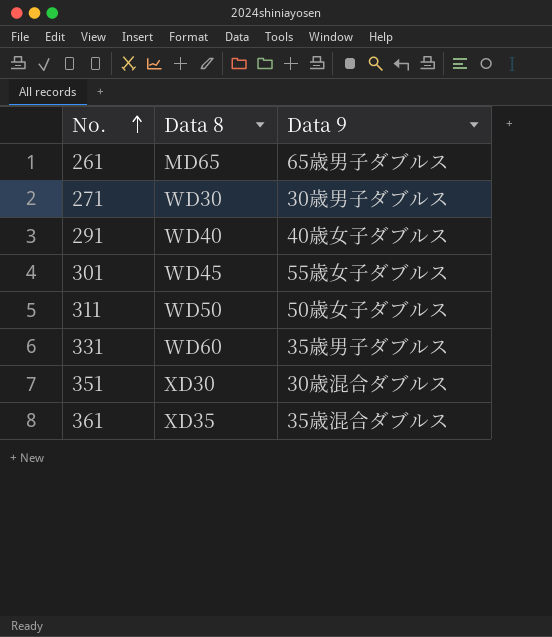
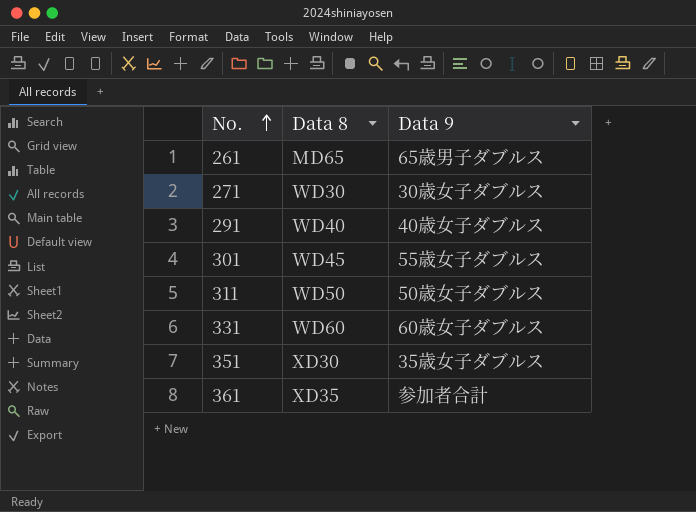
271 | Data 9: 30歳男子ダブルス -> 30歳女子ダブルス
331 | Data 9: 35歳男子ダブルス -> 60歳女子ダブルス
351 | Data 9: 30歳混合ダブルス -> 35歳女子ダブルス
361 | Data 9: 35歳混合ダブルス -> 参加者合計

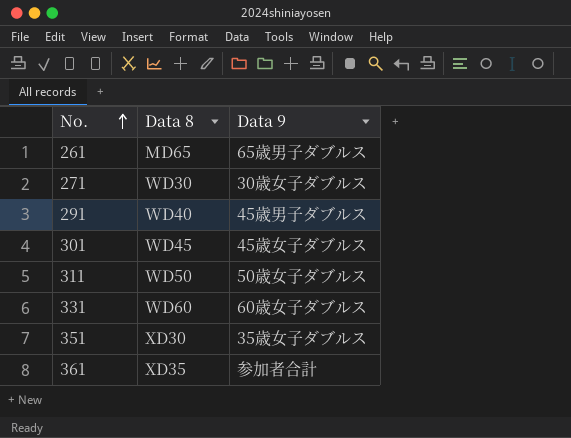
291 | Data 9: 40歳女子ダブルス -> 45歳男子ダブルス
301 | Data 9: 55歳女子ダブルス -> 45歳女子ダブルス

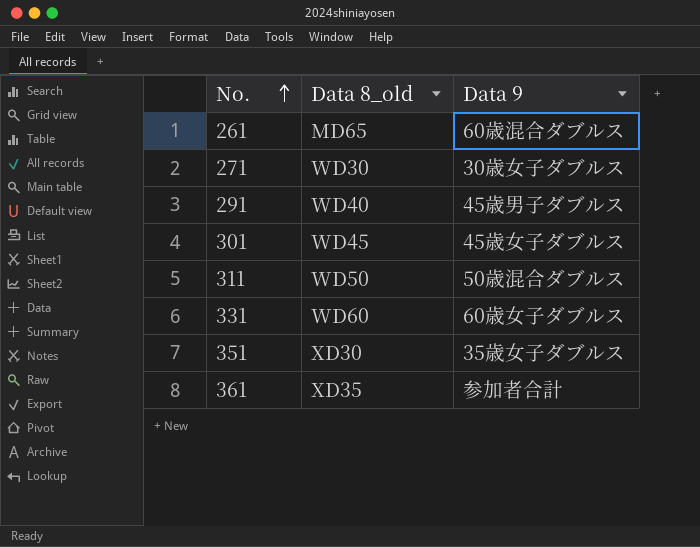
column name: Data 8 -> Data 8_old
261 | Data 9: 65歳男子ダブルス -> 60歳混合ダブルス
311 | Data 9: 50歳女子ダブルス -> 50歳混合ダブルス

